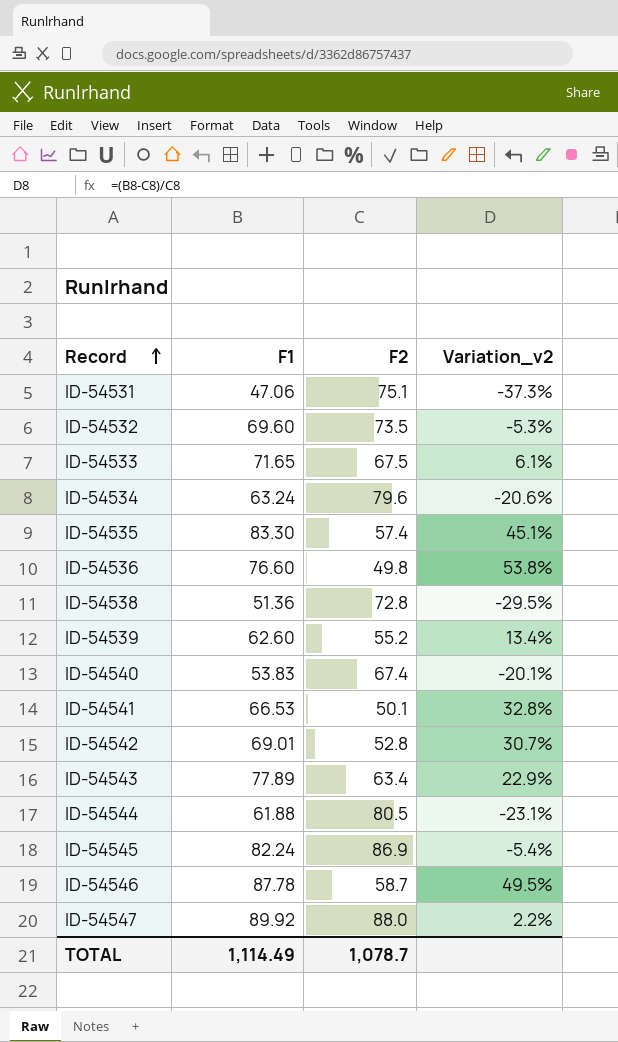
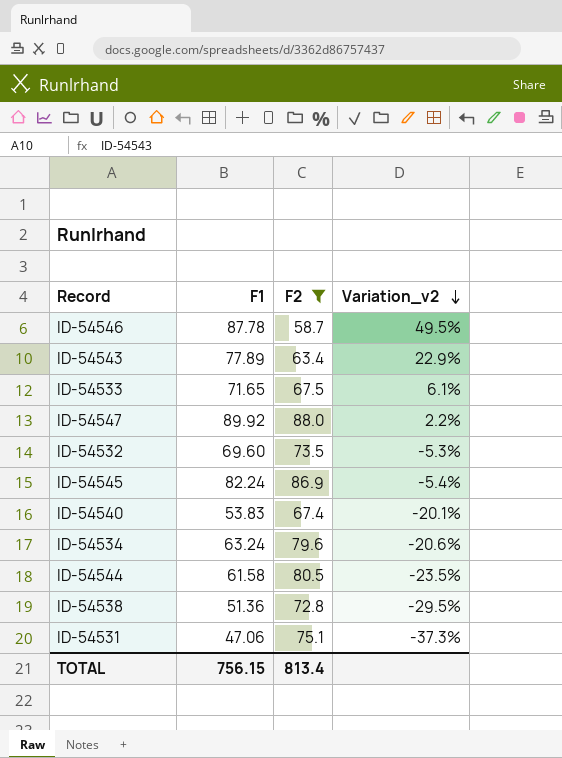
filter: none -> F2 >= 58.7
row order: Record ascending -> Variation_v2 descending
ID-54544 | F1: 61.88 -> 61.58
ID-54544 | Variation_v2: -23.1% -> -23.5%
TOTAL | F1: 1,114.49 -> 756.15
TOTAL | F2: 1,078.7 -> 813.4

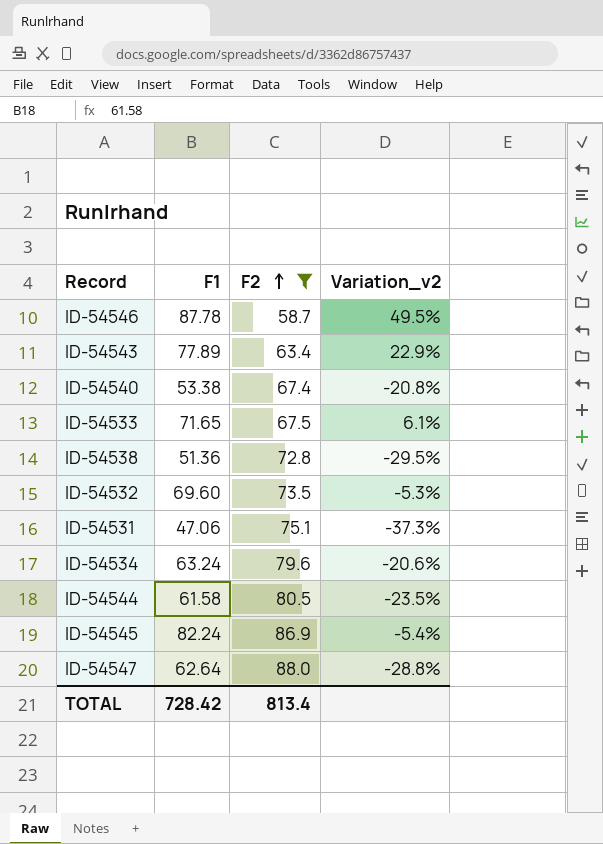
row order: Variation_v2 descending -> F2 ascending
ID-54540 | F1: 53.83 -> 53.38
ID-54540 | Variation_v2: -20.1% -> -20.8%
ID-54547 | F1: 89.92 -> 62.64
ID-54547 | Variation_v2: 2.2% -> -28.8%
TOTAL | F1: 756.15 -> 728.42

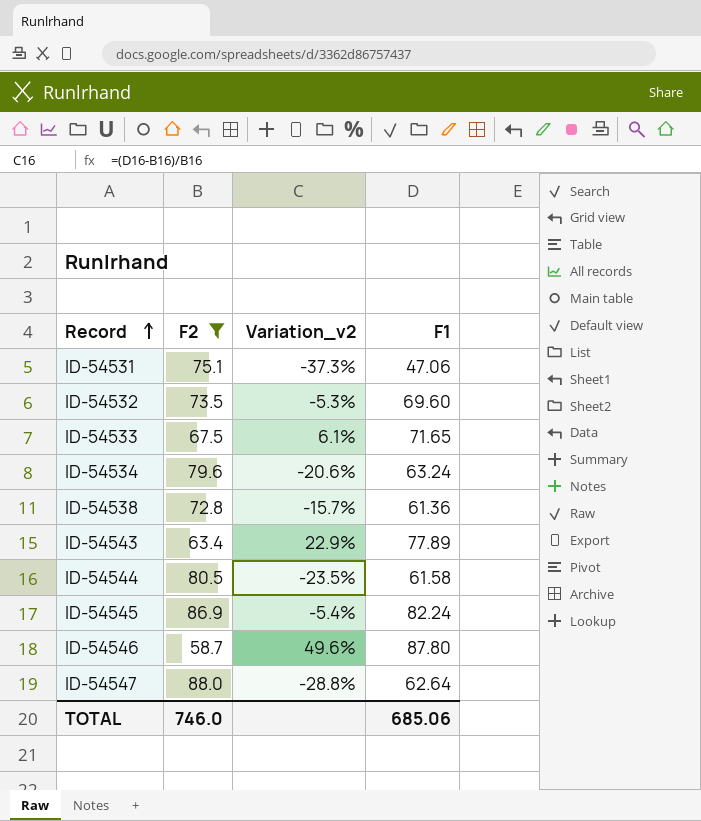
row order: F2 ascending -> Record ascending
column F1 | position: 2 -> 4
row ID-54540: 53.38 | 67.4 | -20.8% -> none
ID-54538 | Variation_v2: -29.5% -> -15.7%
ID-54538 | F1: 51.36 -> 61.36
ID-54546 | Variation_v2: 49.5% -> 49.6%
ID-54546 | F1: 87.78 -> 87.80
TOTAL | F2: 813.4 -> 746.0
TOTAL | F1: 728.42 -> 685.06

